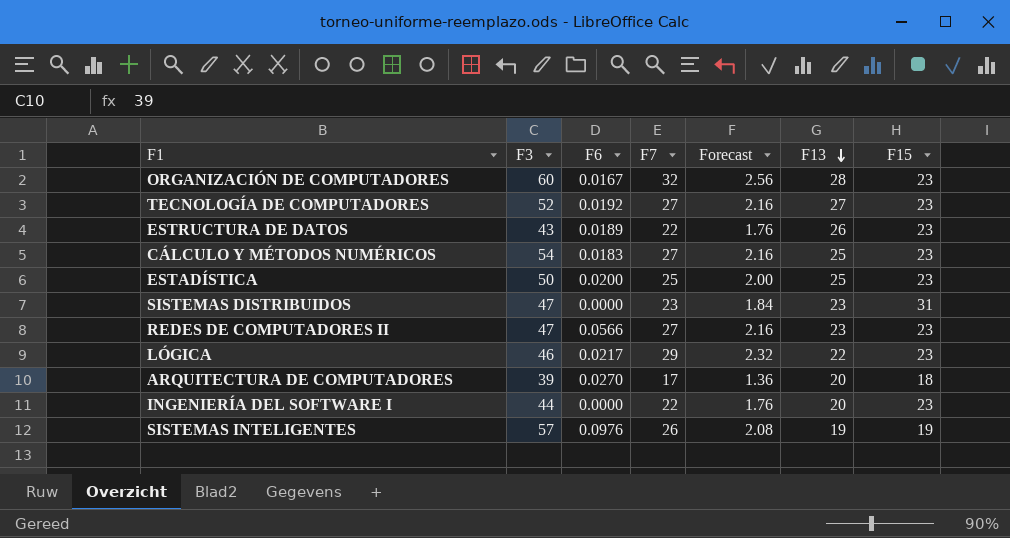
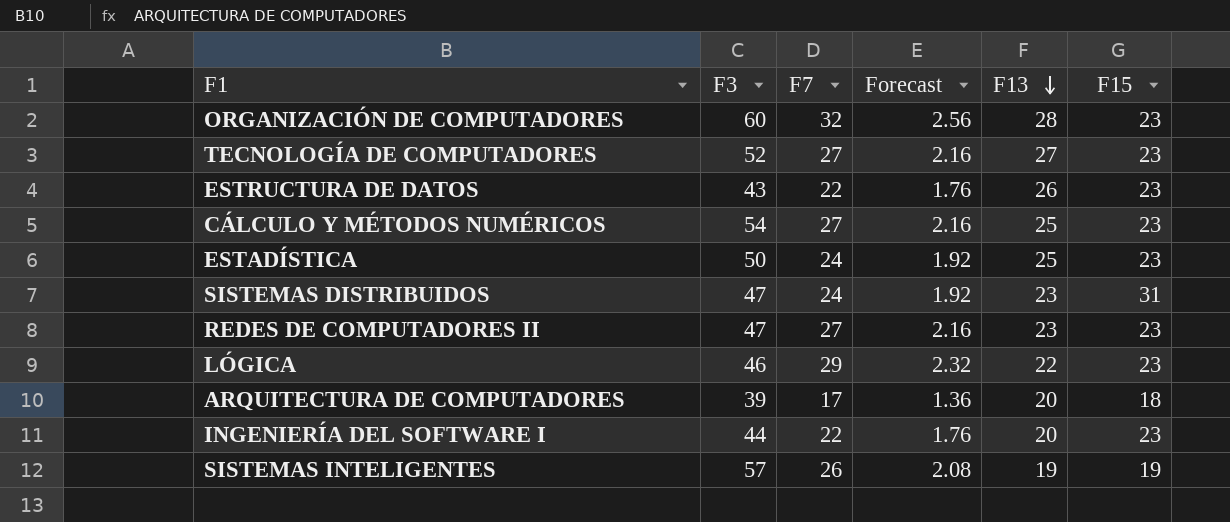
column F6 | position: 3 -> none
ESTADÍSTICA | F7: 25 -> 24
ESTADÍSTICA | Forecast: 2.00 -> 1.92
SISTEMAS DISTRIBUIDOS | F7: 23 -> 24
SISTEMAS DISTRIBUIDOS | Forecast: 1.84 -> 1.92

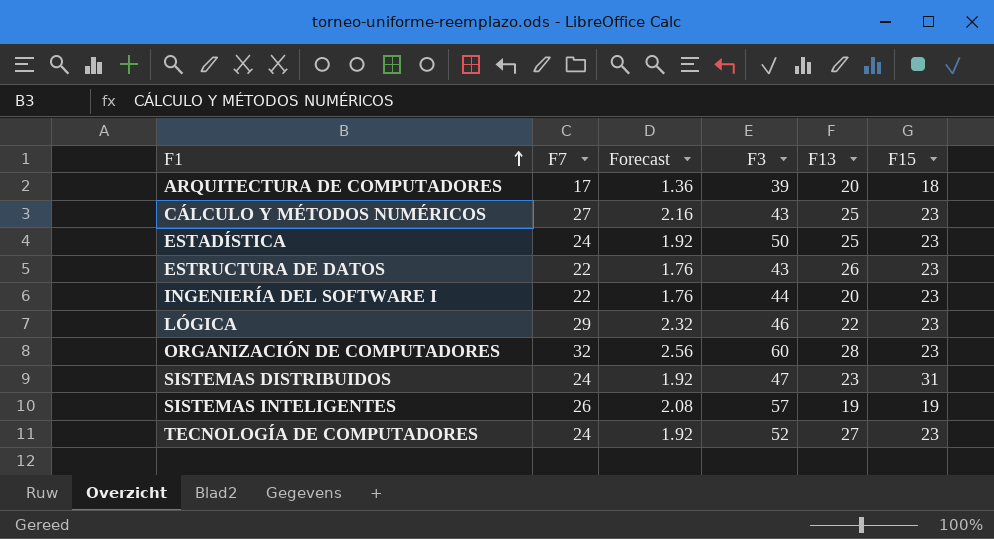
row order: F13 descending -> F1 ascending
column F3 | position: 2 -> 4
row REDES DE COMPUTADORES II: 47 | 27 | 2.16 | 23 | 23 -> none
CÁLCULO Y MÉTODOS NUMÉRICOS | F3: 54 -> 43
TECNOLOGÍA DE COMPUTADORES | F7: 27 -> 24
TECNOLOGÍA DE COMPUTADORES | Forecast: 2.16 -> 1.92

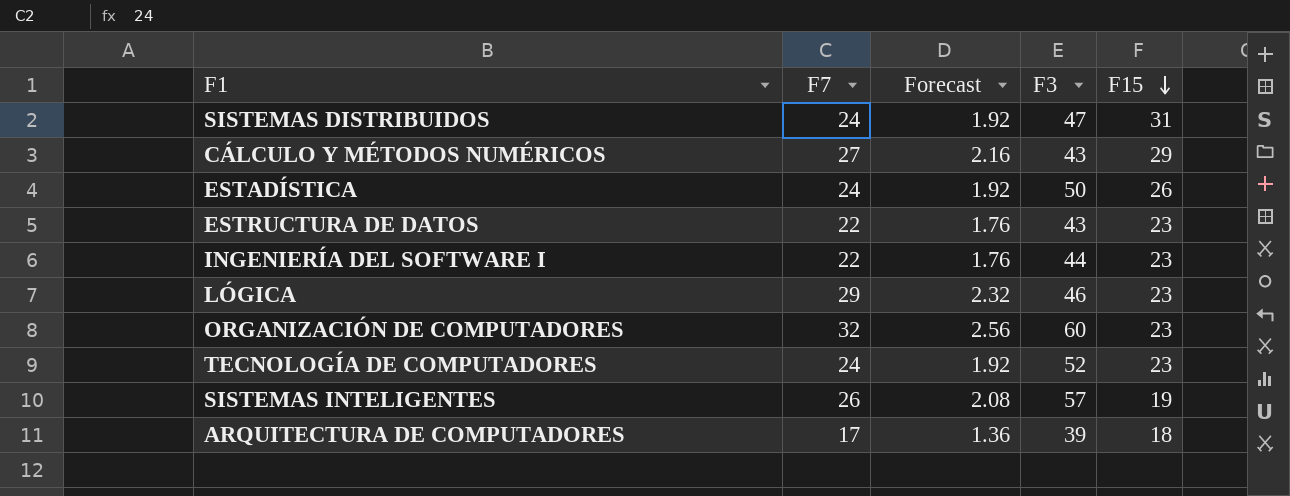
row order: F1 ascending -> F15 descending
column F13 | position: 5 -> none
CÁLCULO Y MÉTODOS NUMÉRICOS | F15: 23 -> 29
ESTADÍSTICA | F15: 23 -> 26

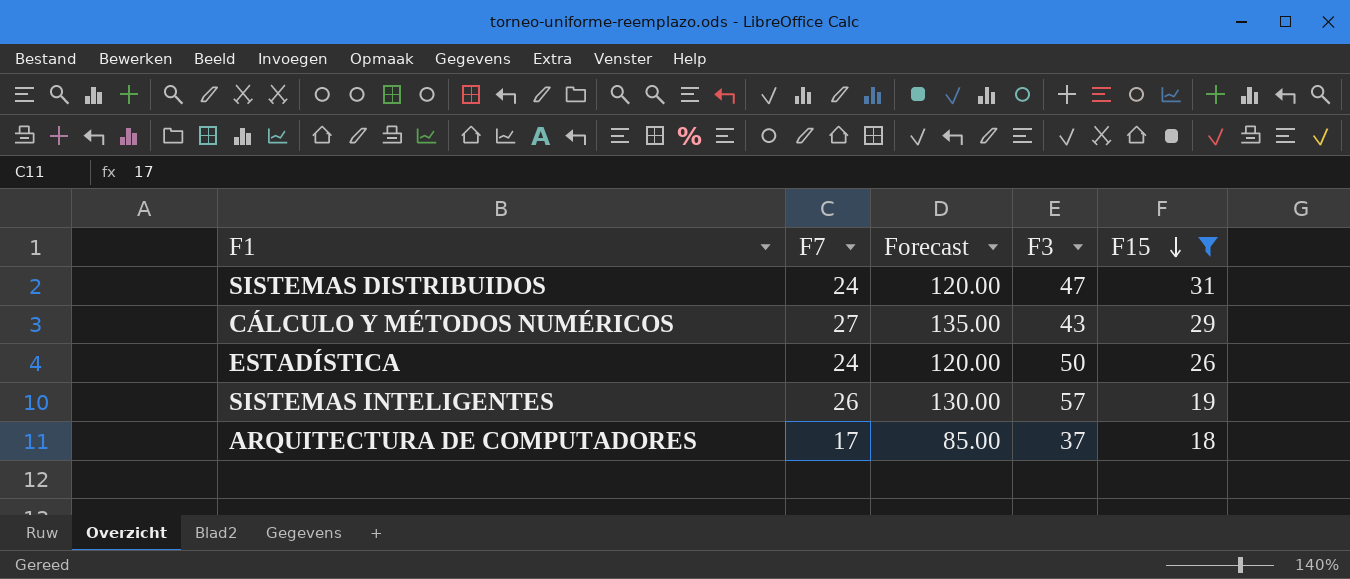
filter: none -> F15 != 23
column Forecast | formula: [F7] * 0.08 -> [F7] * 5
ARQUITECTURA DE COMPUTADORES | F3: 39 -> 37

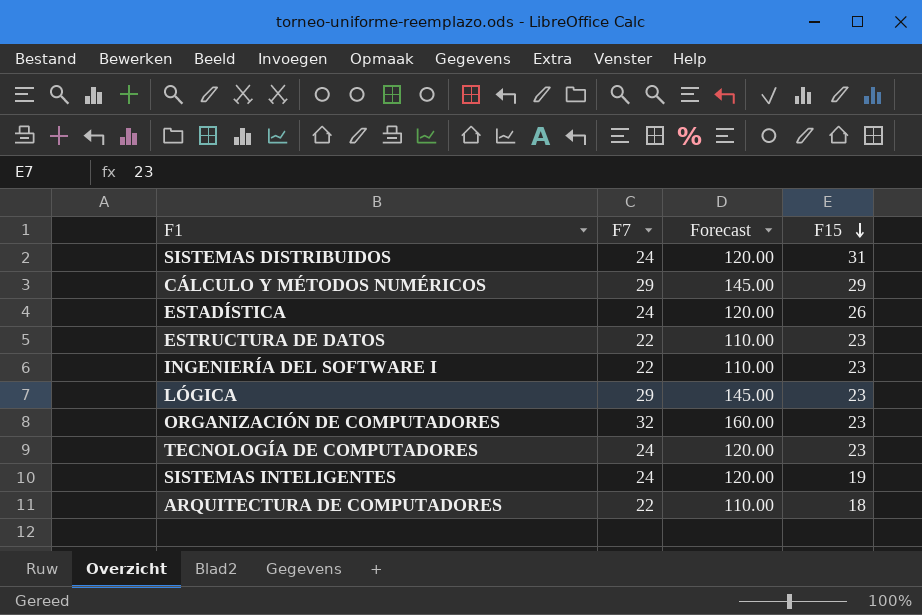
filter: F15 != 23 -> none
column F3 | position: 4 -> none
CÁLCULO Y MÉTODOS NUMÉRICOS | F7: 27 -> 29
CÁLCULO Y MÉTODOS NUMÉRICOS | Forecast: 135.00 -> 145.00
SISTEMAS INTELIGENTES | F7: 26 -> 24
SISTEMAS INTELIGENTES | Forecast: 130.00 -> 120.00
ARQUITECTURA DE COMPUTADORES | F7: 17 -> 22
ARQUITECTURA DE COMPUTADORES | Forecast: 85.00 -> 110.00

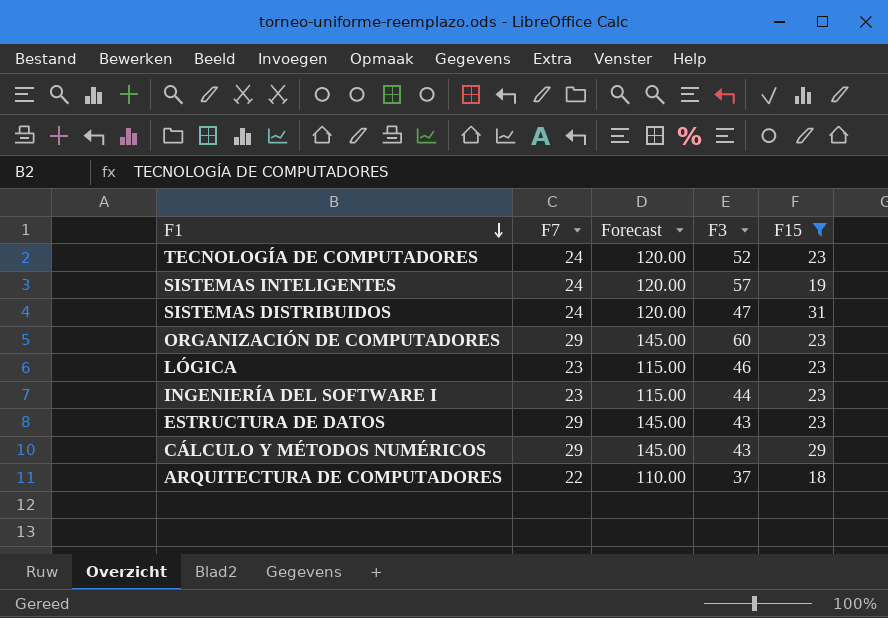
filter: none -> F15 != 26
row order: F15 descending -> F1 descending
column F3 | position: none -> 4
ORGANIZACIÓN DE COMPUTADORES | F7: 32 -> 29
ORGANIZACIÓN DE COMPUTADORES | Forecast: 160.00 -> 145.00
LÓGICA | F7: 29 -> 23
LÓGICA | Forecast: 145.00 -> 115.00
INGENIERÍA DEL SOFTWARE I | F7: 22 -> 23
INGENIERÍA DEL SOFTWARE I | Forecast: 110.00 -> 115.00
ESTRUCTURA DE DATOS | F7: 22 -> 29
ESTRUCTURA DE DATOS | Forecast: 110.00 -> 145.00

